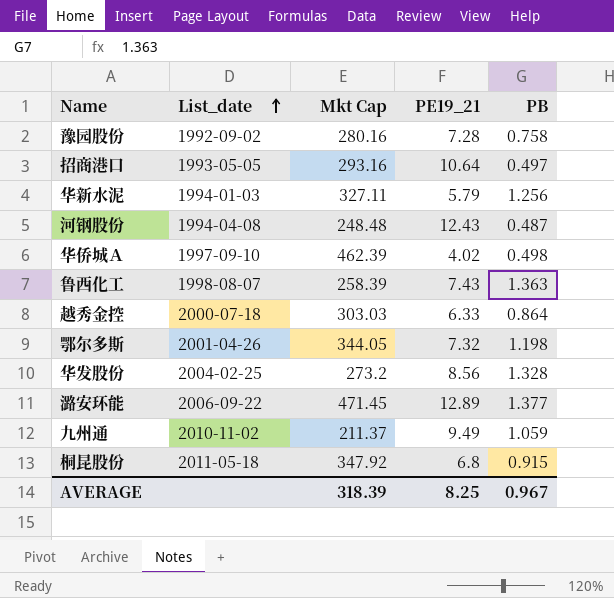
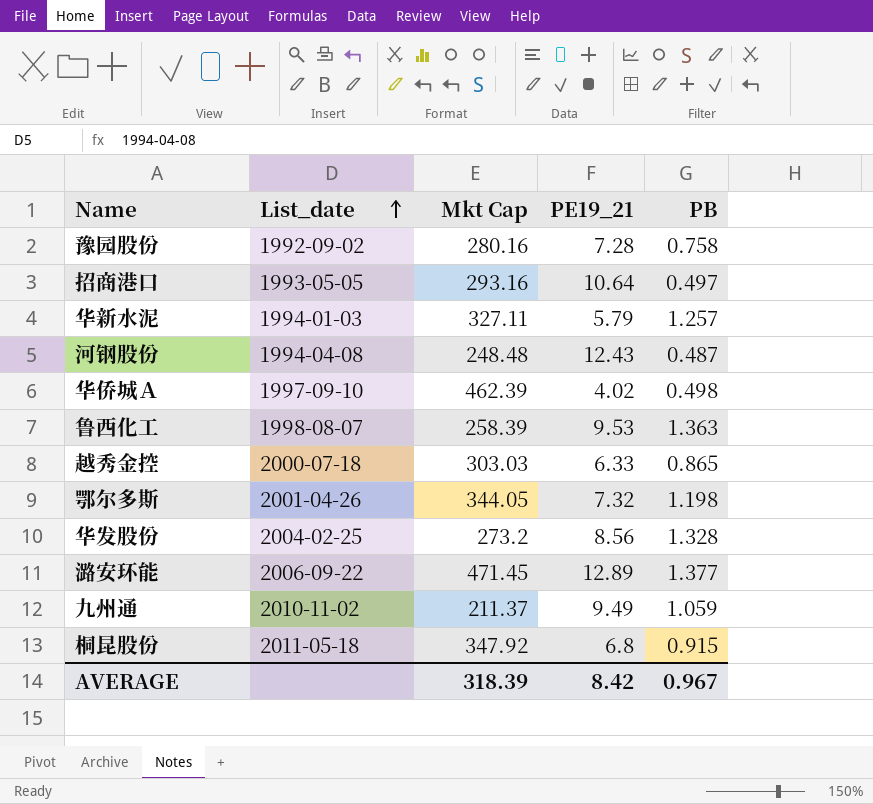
华新水泥 | PB: 1.256 -> 1.257
鲁西化工 | PE19_21: 7.43 -> 9.53
越秀金控 | PB: 0.864 -> 0.865
AVERAGE | PE19_21: 8.25 -> 8.42

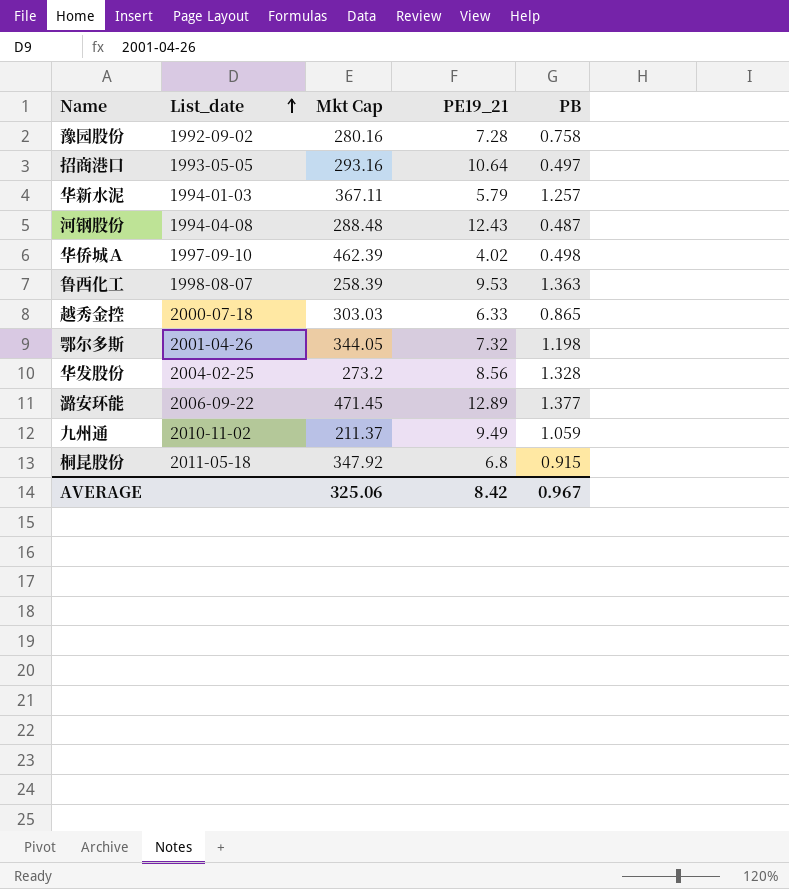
华新水泥 | Mkt Cap: 327.11 -> 367.11
河钢股份 | Mkt Cap: 248.48 -> 288.48
AVERAGE | Mkt Cap: 318.39 -> 325.06

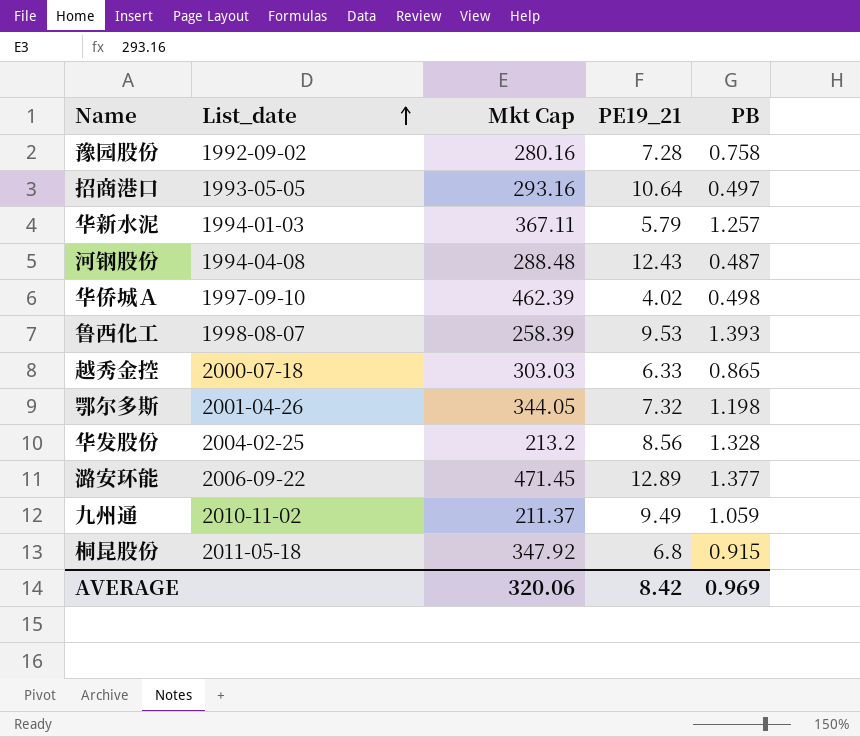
鲁西化工 | PB: 1.363 -> 1.393
华发股份 | Mkt Cap: 273.2 -> 213.2
AVERAGE | Mkt Cap: 325.06 -> 320.06
AVERAGE | PB: 0.967 -> 0.969

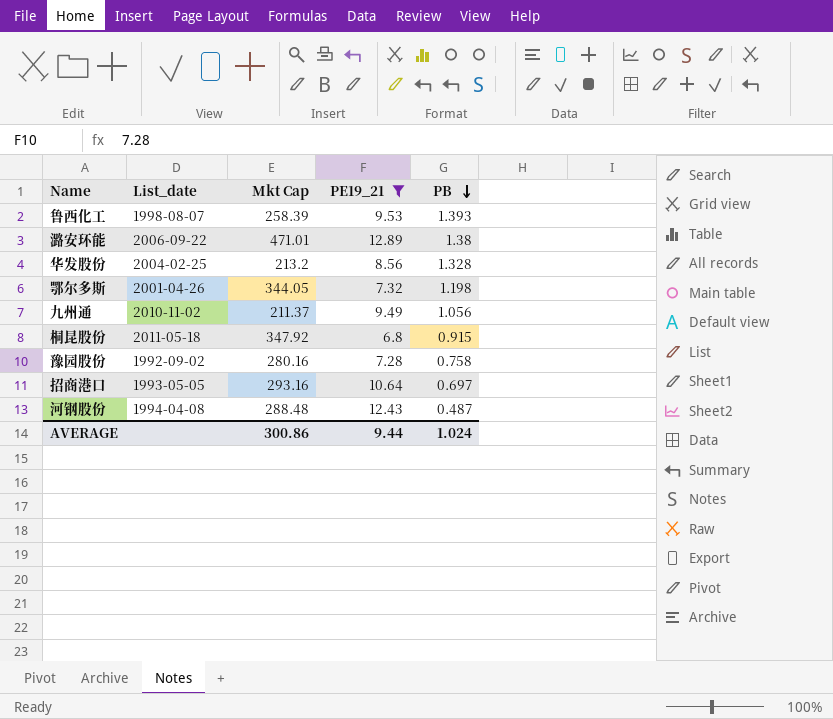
filter: none -> PE19_21 >= 6.8
row order: List_date ascending -> PB descending
潞安环能 | Mkt Cap: 471.45 -> 471.01
潞安环能 | PB: 1.377 -> 1.38
九州通 | PB: 1.059 -> 1.056
招商港口 | PB: 0.497 -> 0.697
AVERAGE | Mkt Cap: 320.06 -> 300.86
AVERAGE | PE19_21: 8.42 -> 9.44
AVERAGE | PB: 0.969 -> 1.024

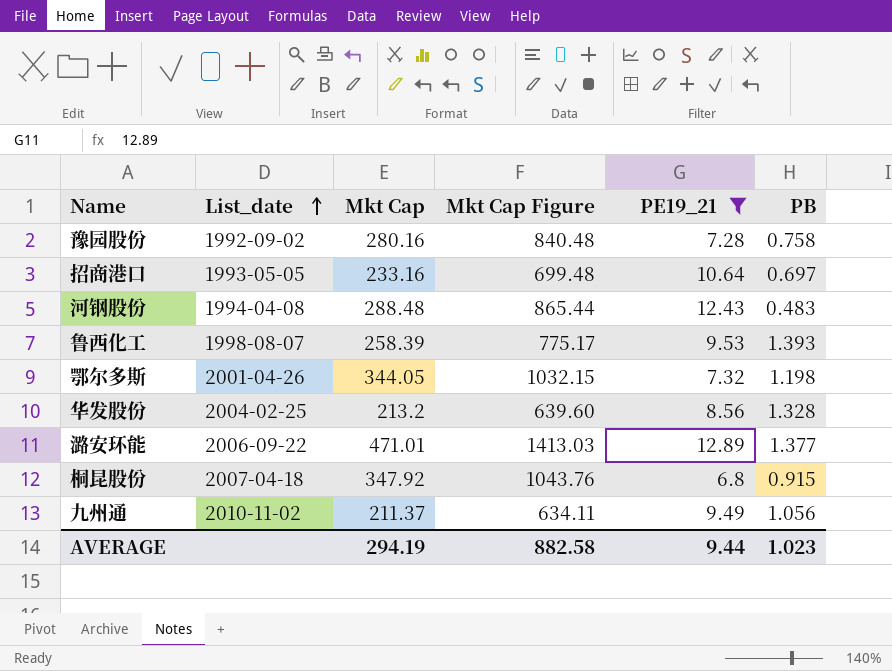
row order: PB descending -> List_date ascending
column Mkt Cap Figure | formula: none -> [Mkt Cap] * 3
招商港口 | Mkt Cap: 293.16 -> 233.16
河钢股份 | PB: 0.487 -> 0.483
潞安环能 | PB: 1.38 -> 1.377
桐昆股份 | List_date: 2011-05-18 -> 2007-04-18
AVERAGE | Mkt Cap: 300.86 -> 294.19
AVERAGE | PB: 1.024 -> 1.023

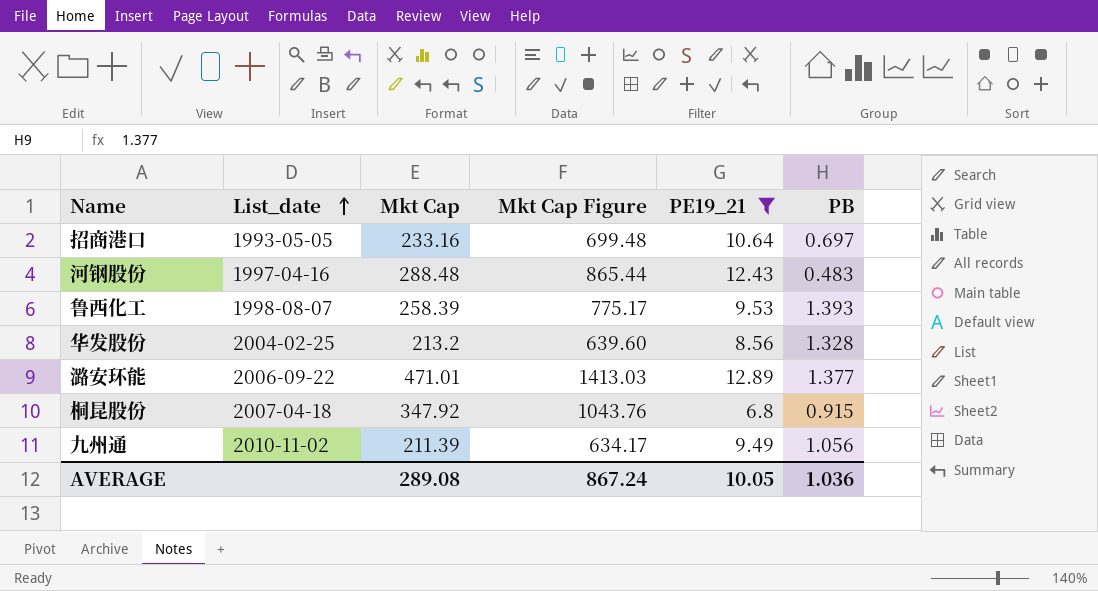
row 豫园股份: 1992-09-02 | 280.16 | 840.48 | 7.28 | 0.758 -> none
row 鄂尔多斯: 2001-04-26 | 344.05 | 1032.15 | 7.32 | 1.198 -> none
河钢股份 | List_date: 1994-04-08 -> 1997-04-16
九州通 | Mkt Cap: 211.37 -> 211.39
九州通 | Mkt Cap Figure: 634.11 -> 634.17
AVERAGE | Mkt Cap: 294.19 -> 289.08
AVERAGE | Mkt Cap Figure: 882.58 -> 867.24
AVERAGE | PE19_21: 9.44 -> 10.05
AVERAGE | PB: 1.023 -> 1.036

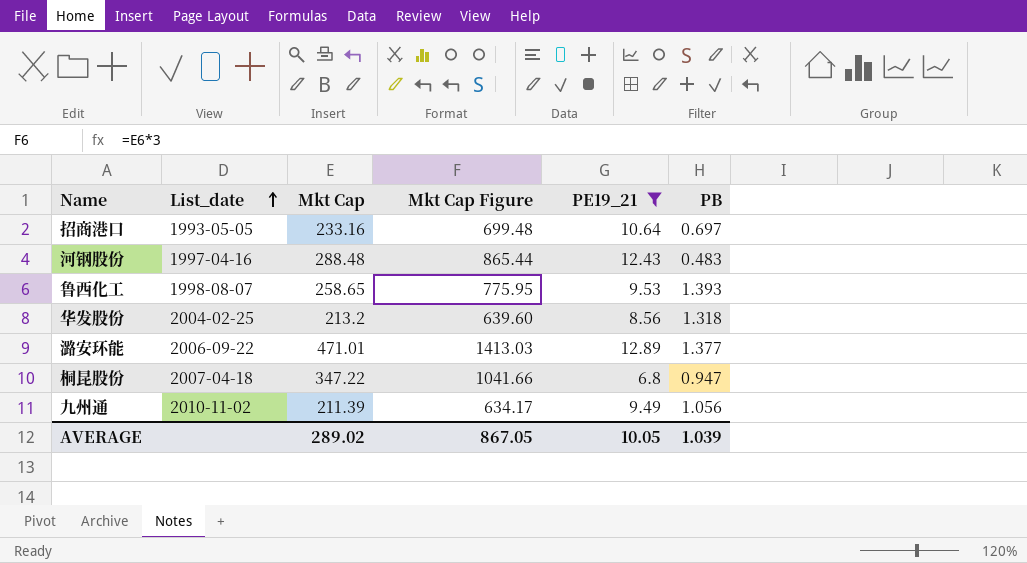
鲁西化工 | Mkt Cap: 258.39 -> 258.65
鲁西化工 | Mkt Cap Figure: 775.17 -> 775.95
华发股份 | PB: 1.328 -> 1.318
桐昆股份 | Mkt Cap: 347.92 -> 347.22
桐昆股份 | Mkt Cap Figure: 1043.76 -> 1041.66
桐昆股份 | PB: 0.915 -> 0.947
AVERAGE | Mkt Cap: 289.08 -> 289.02
AVERAGE | Mkt Cap Figure: 867.24 -> 867.05
AVERAGE | PB: 1.036 -> 1.039

